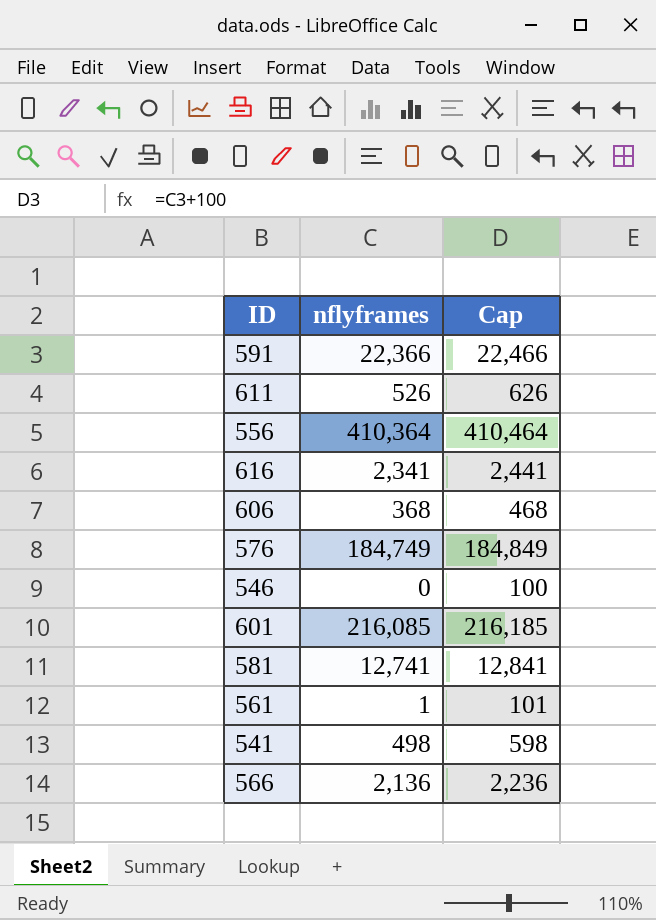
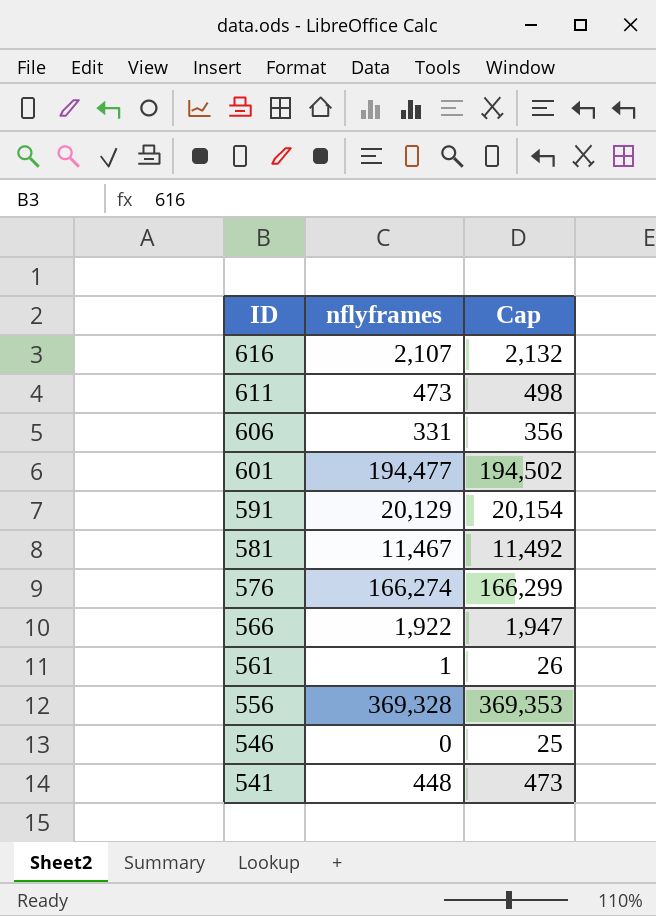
row order: none -> ID descending
column Cap | formula: [nflyframes] + 100 -> [nflyframes] + 25
616 | nflyframes: 2,341 -> 2,107
611 | nflyframes: 526 -> 473
606 | nflyframes: 368 -> 331
601 | nflyframes: 216,085 -> 194,477
591 | nflyframes: 22,366 -> 20,129
581 | nflyframes: 12,741 -> 11,467
576 | nflyframes: 184,749 -> 166,274
566 | nflyframes: 2,136 -> 1,922
556 | nflyframes: 410,364 -> 369,328
541 | nflyframes: 498 -> 448

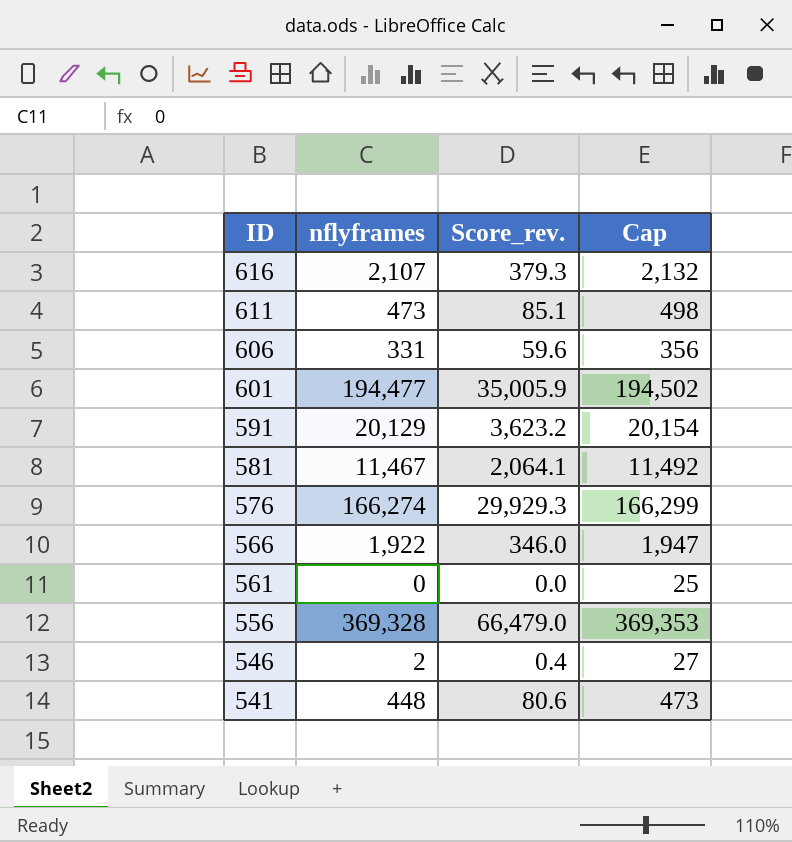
column Score_rev. | formula: none -> [nflyframes] * 0.18
561 | nflyframes: 1 -> 0
561 | Cap: 26 -> 25
546 | nflyframes: 0 -> 2
546 | Cap: 25 -> 27

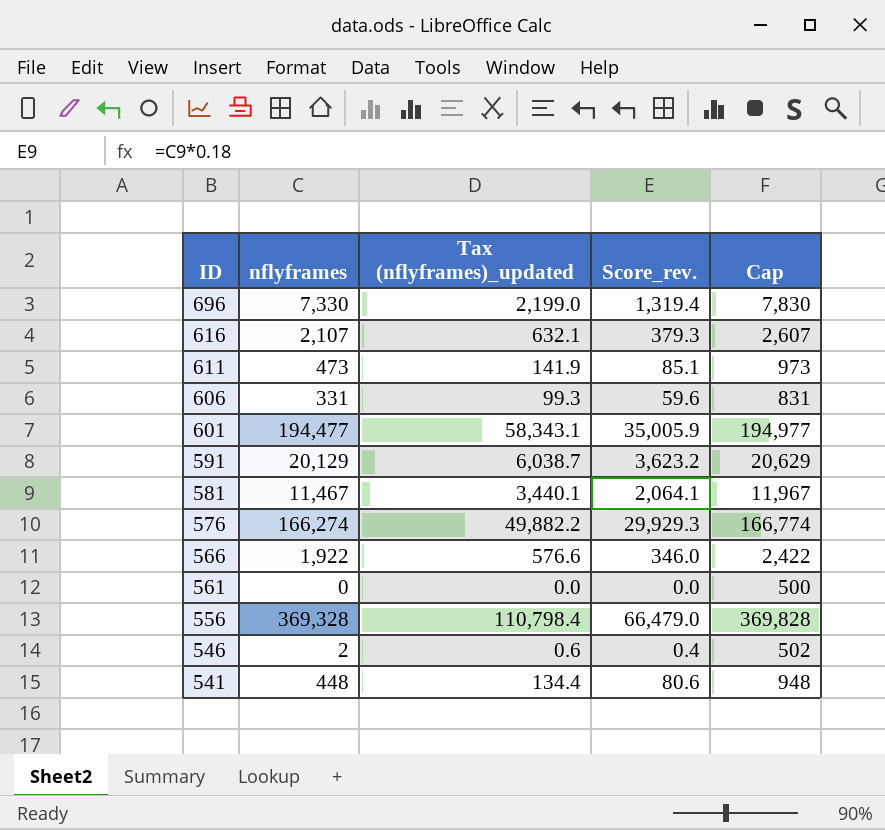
column Tax (nflyframes)_updated | formula: none -> [nflyframes] * 0.3
column Cap | formula: [nflyframes] + 25 -> [nflyframes] + 500
row 696: none -> 7,330 | 2,199.0 | 1,319.4 | 7,830

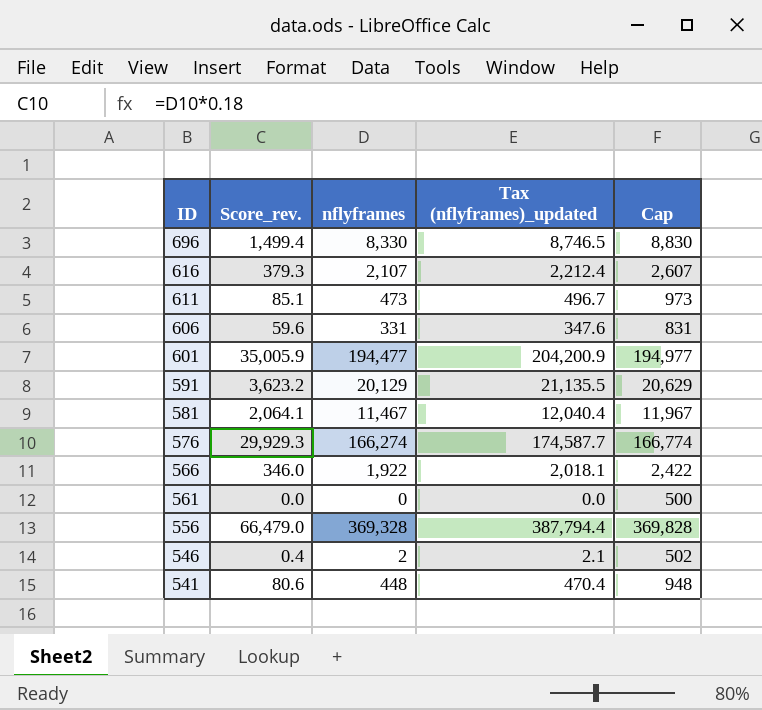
column Score_rev. | position: 4 -> 2
column Tax (nflyframes)_updated | formula: [nflyframes] * 0.3 -> [nflyframes] * 1.05
696 | Score_rev.: 1,319.4 -> 1,499.4
696 | nflyframes: 7,330 -> 8,330
696 | Cap: 7,830 -> 8,830

